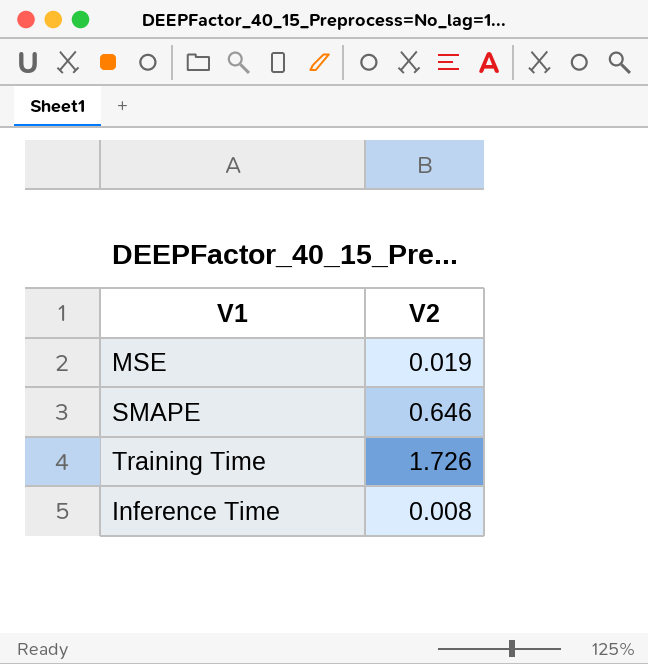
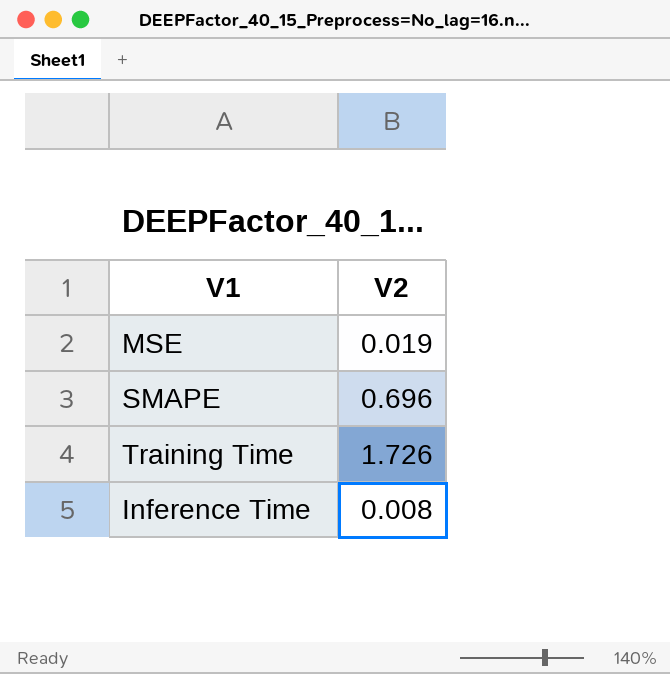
SMAPE | V2: 0.646 -> 0.696

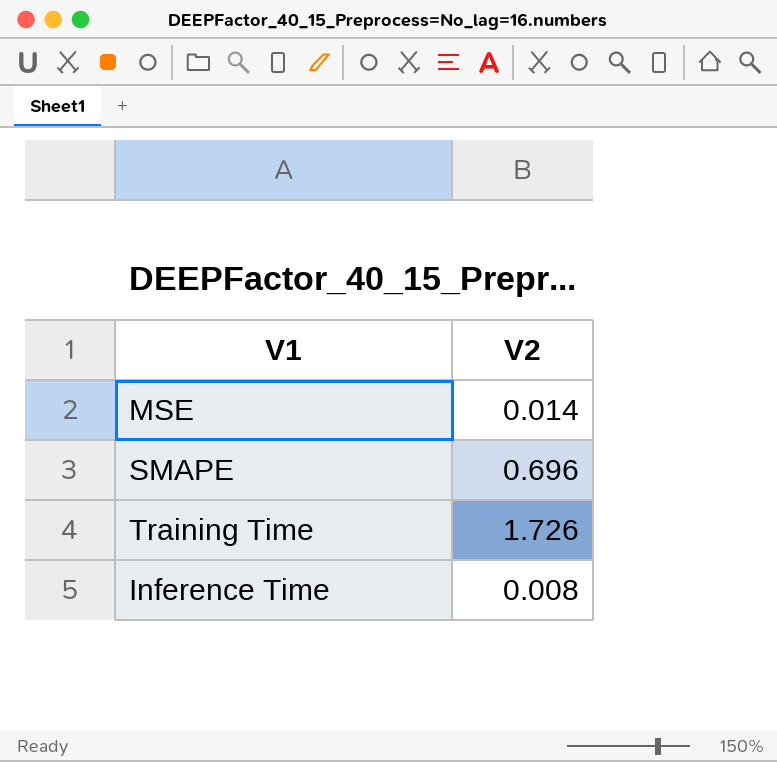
MSE | V2: 0.019 -> 0.014

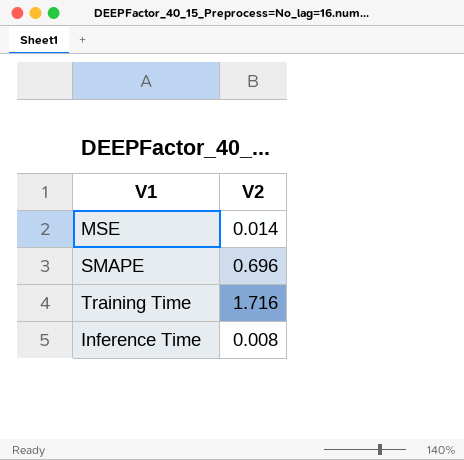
Training Time | V2: 1.726 -> 1.716

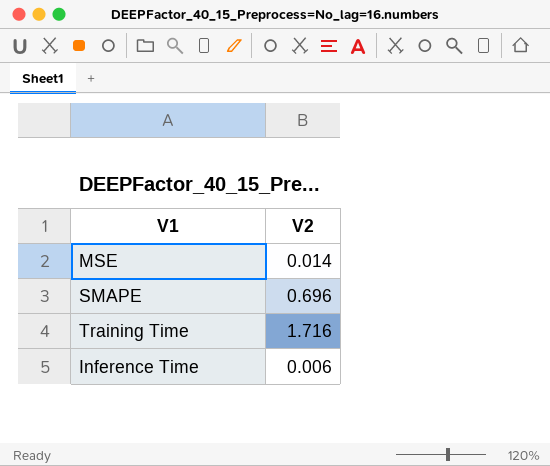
Inference Time | V2: 0.008 -> 0.006

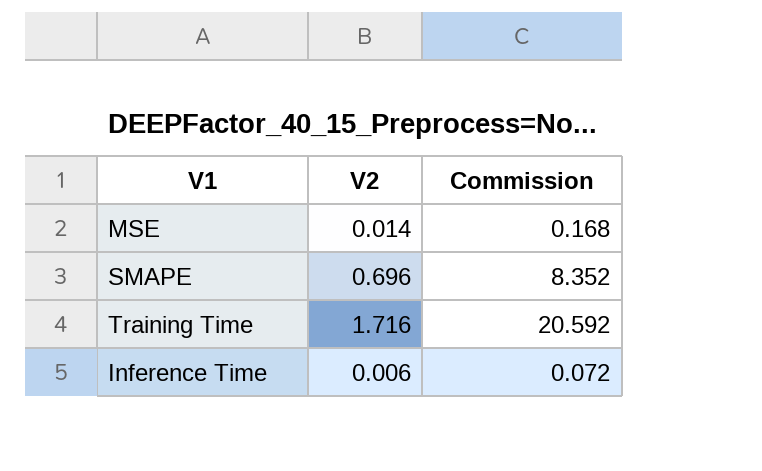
column Commission | formula: none -> [V2] * 12

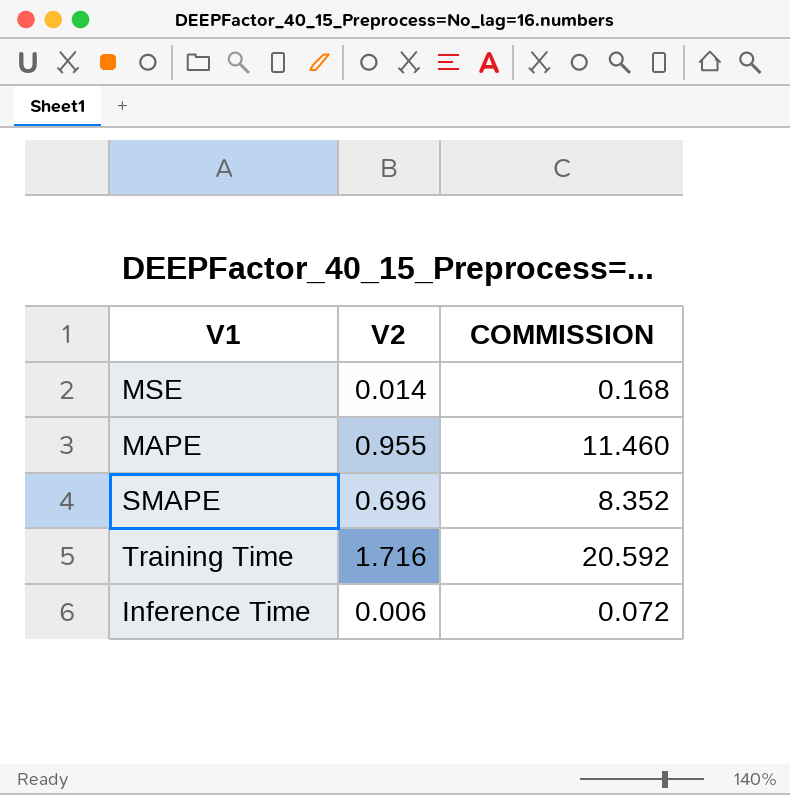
column name: Commission -> COMMISSION
row MAPE: none -> 0.955 | 11.460

